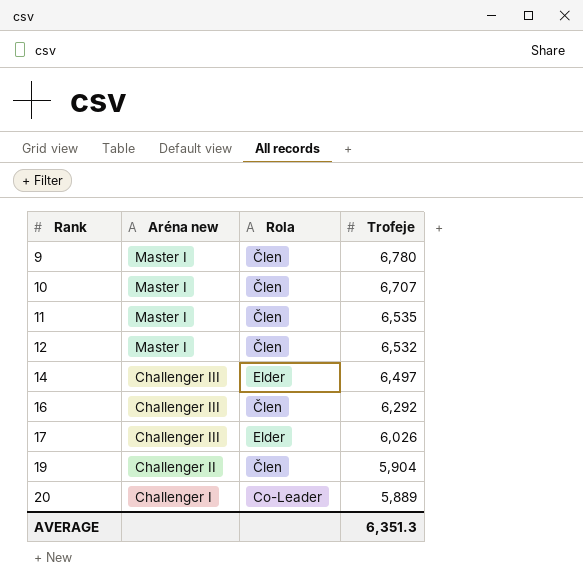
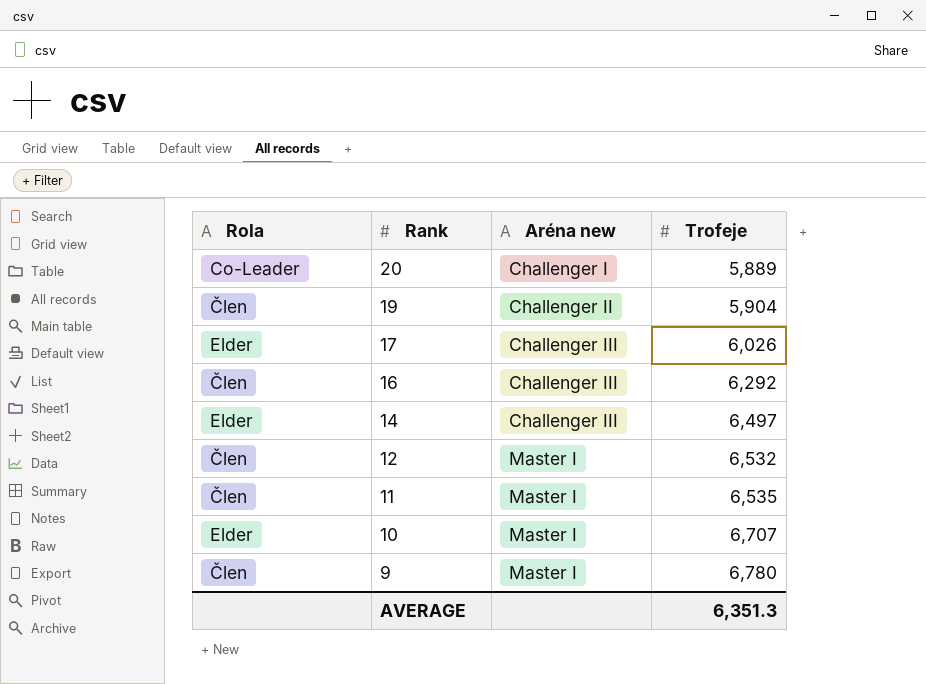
row order: Rank ascending -> Rank descending
column Rola | position: 3 -> 1
10 | Rola: Člen -> Elder

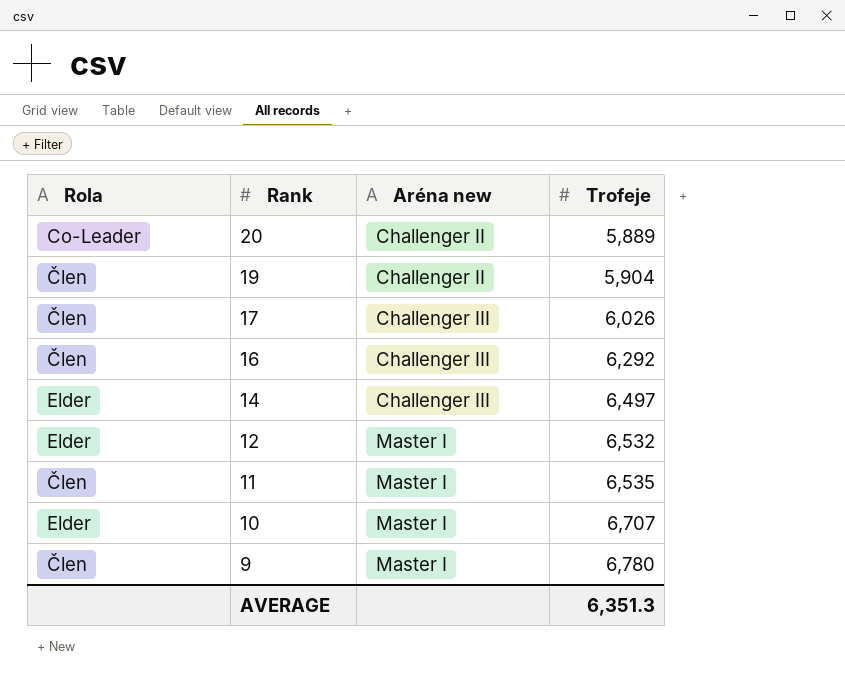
20 | Aréna new: Challenger I -> Challenger II
17 | Rola: Elder -> Člen
12 | Rola: Člen -> Elder

